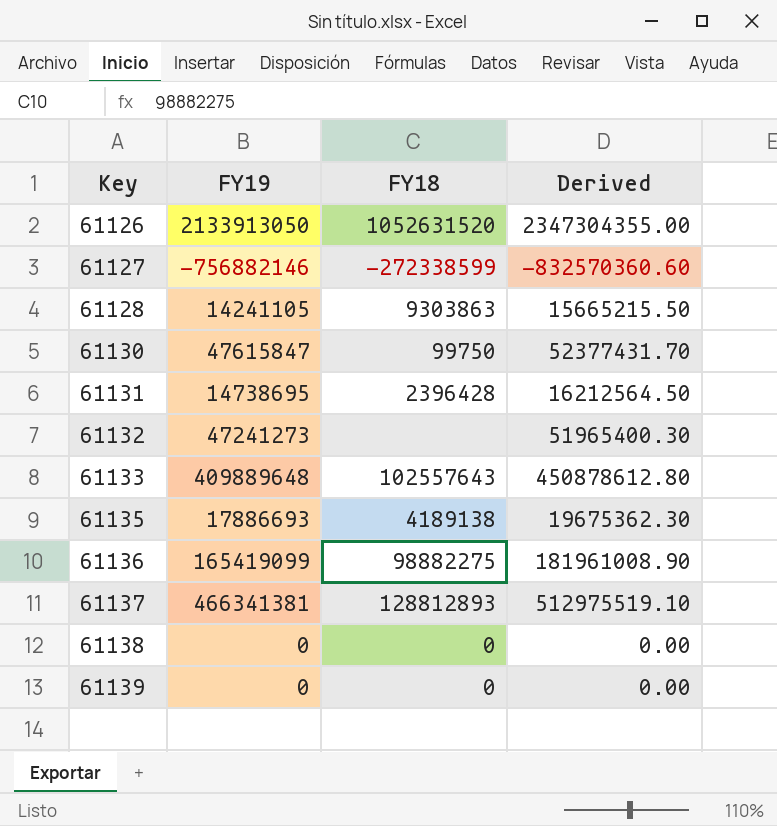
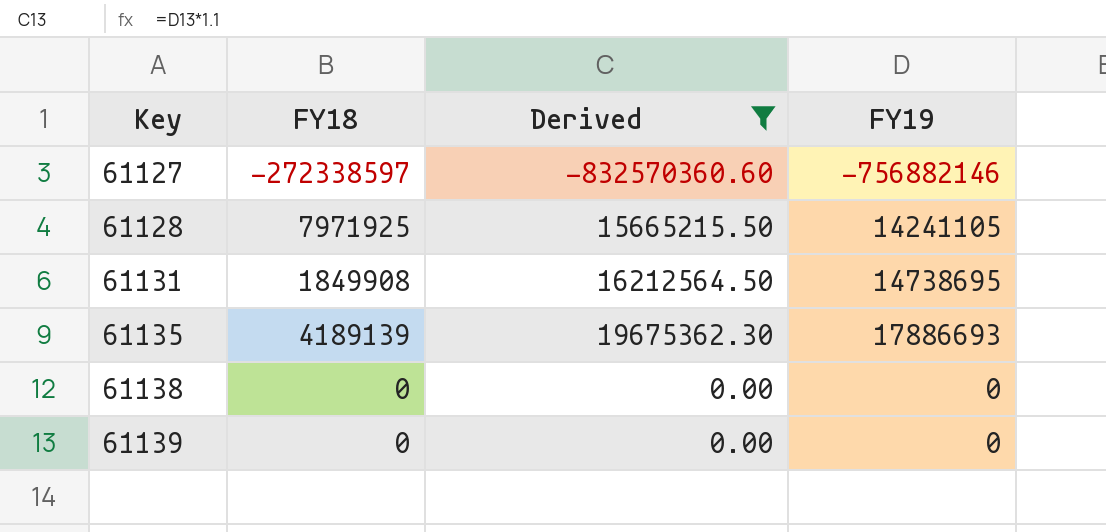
filter: none -> Derived <= 19675362.30
column FY19 | position: 2 -> 4
61127 | FY18: -272338599 -> -272338597
61128 | FY18: 9303863 -> 7971925
61131 | FY18: 2396428 -> 1849908
61135 | FY18: 4189138 -> 4189139

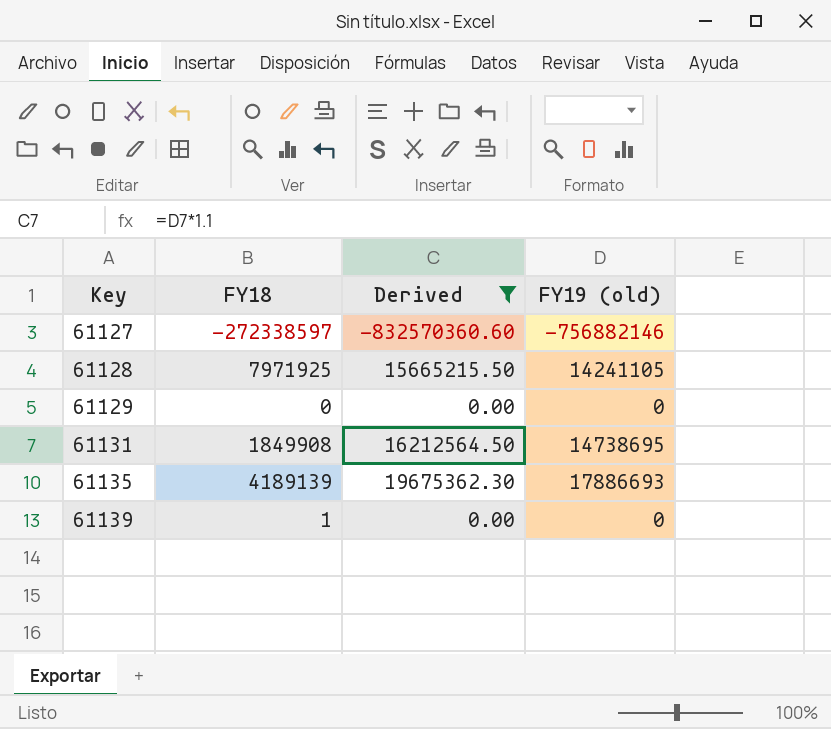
column name: FY19 -> FY19 (old)
row 61138: 0 | 0.00 | 0 -> none
row 61129: none -> 0 | 0.00 | 0
61139 | FY18: 0 -> 1

